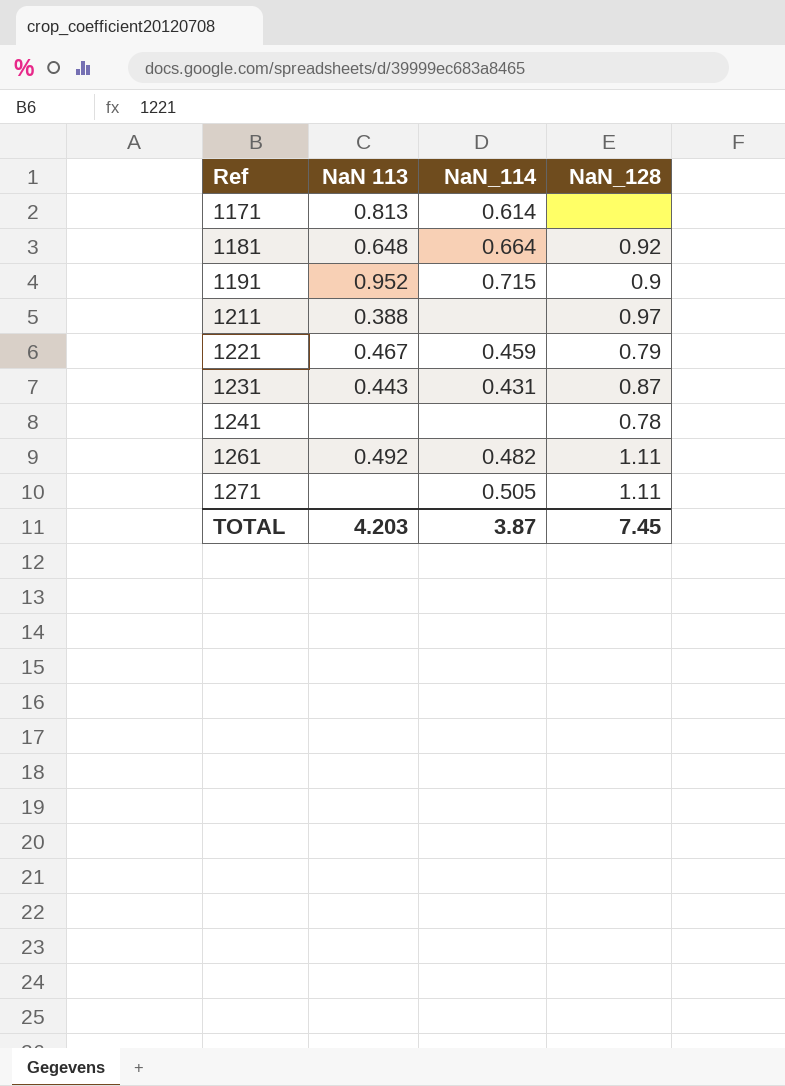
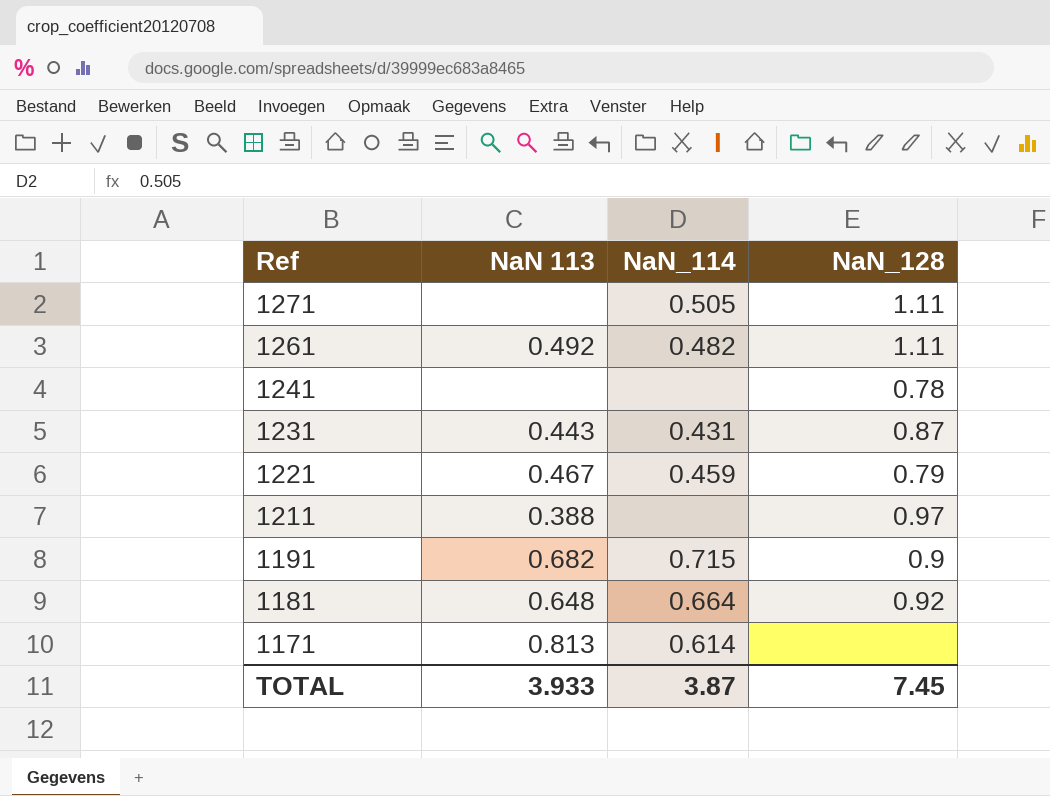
row order: Ref ascending -> Ref descending
1191 | NaN 113: 0.952 -> 0.682
TOTAL | NaN 113: 4.203 -> 3.933

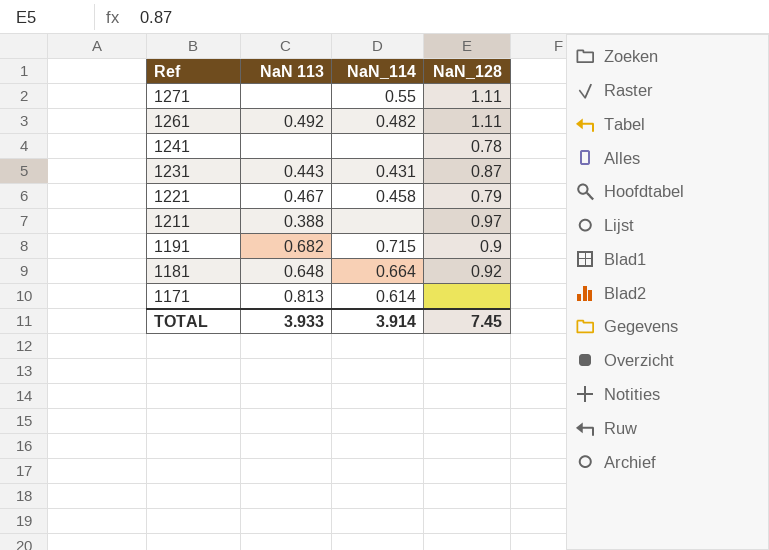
1271 | NaN_114: 0.505 -> 0.55
1221 | NaN_114: 0.459 -> 0.458
TOTAL | NaN_114: 3.87 -> 3.914

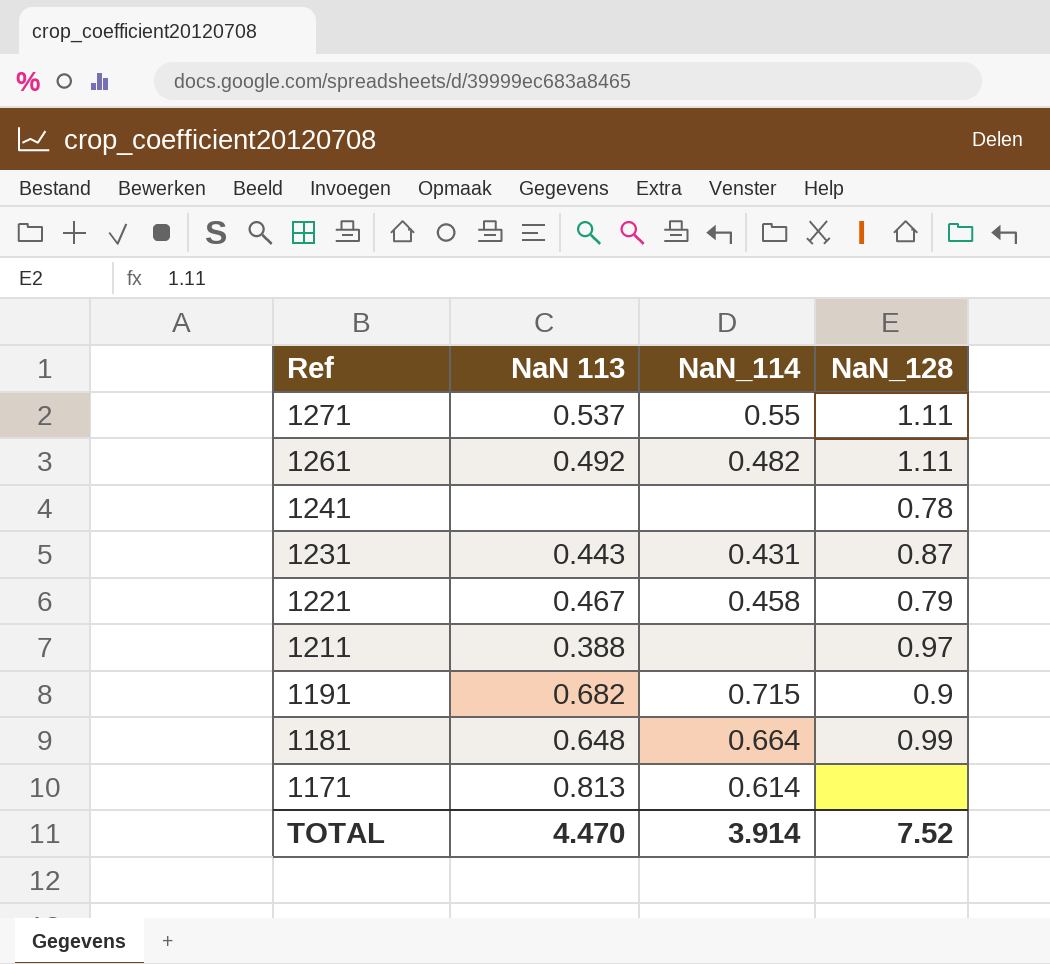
1271 | NaN 113: none -> 0.537
1181 | NaN_128: 0.92 -> 0.99
TOTAL | NaN 113: 3.933 -> 4.470
TOTAL | NaN_128: 7.45 -> 7.52

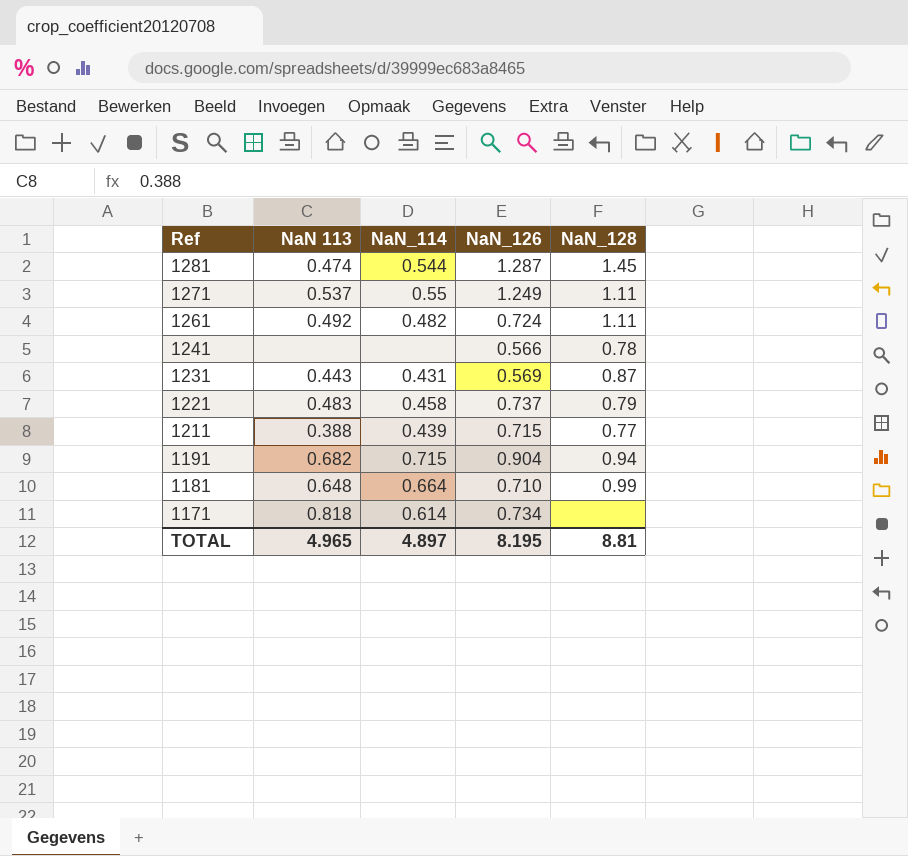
column NaN_126 | position: none -> 4
row 1281: none -> 0.474 | 0.544 | 1.287 | 1.45
1221 | NaN 113: 0.467 -> 0.483
1211 | NaN_114: none -> 0.439
1211 | NaN_128: 0.97 -> 0.77
1191 | NaN_128: 0.9 -> 0.94
1171 | NaN 113: 0.813 -> 0.818
TOTAL | NaN 113: 4.470 -> 4.965
TOTAL | NaN_114: 3.914 -> 4.897
TOTAL | NaN_128: 7.52 -> 8.81

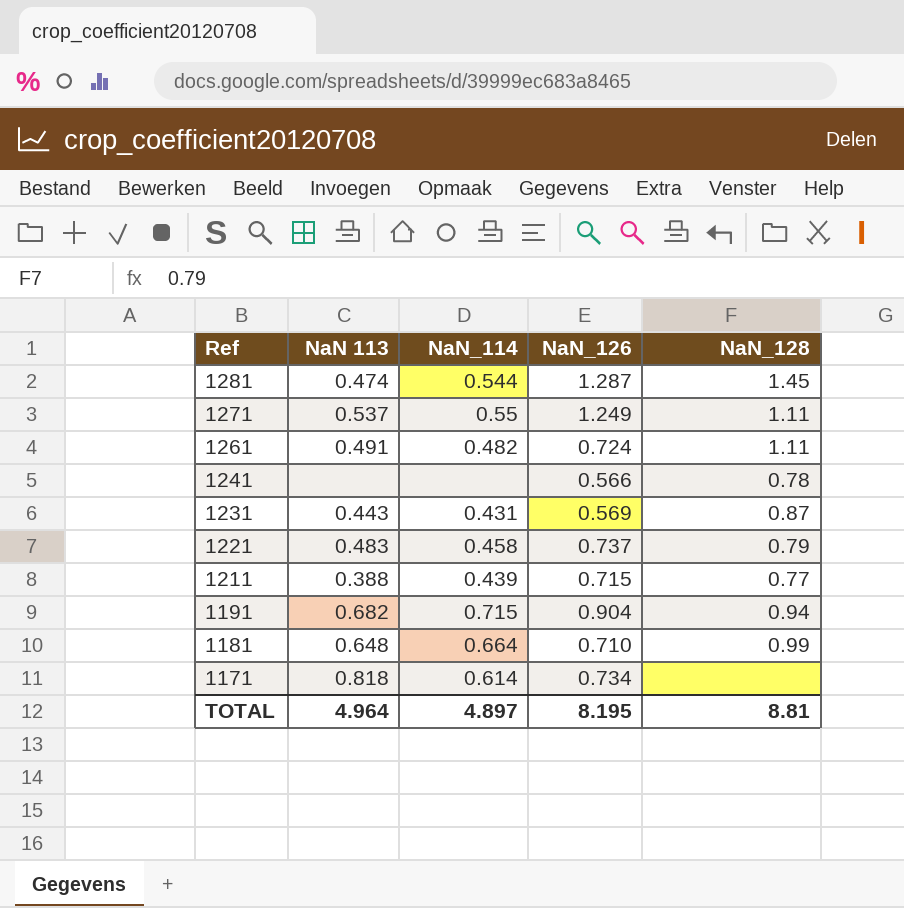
1261 | NaN 113: 0.492 -> 0.491
TOTAL | NaN 113: 4.965 -> 4.964

